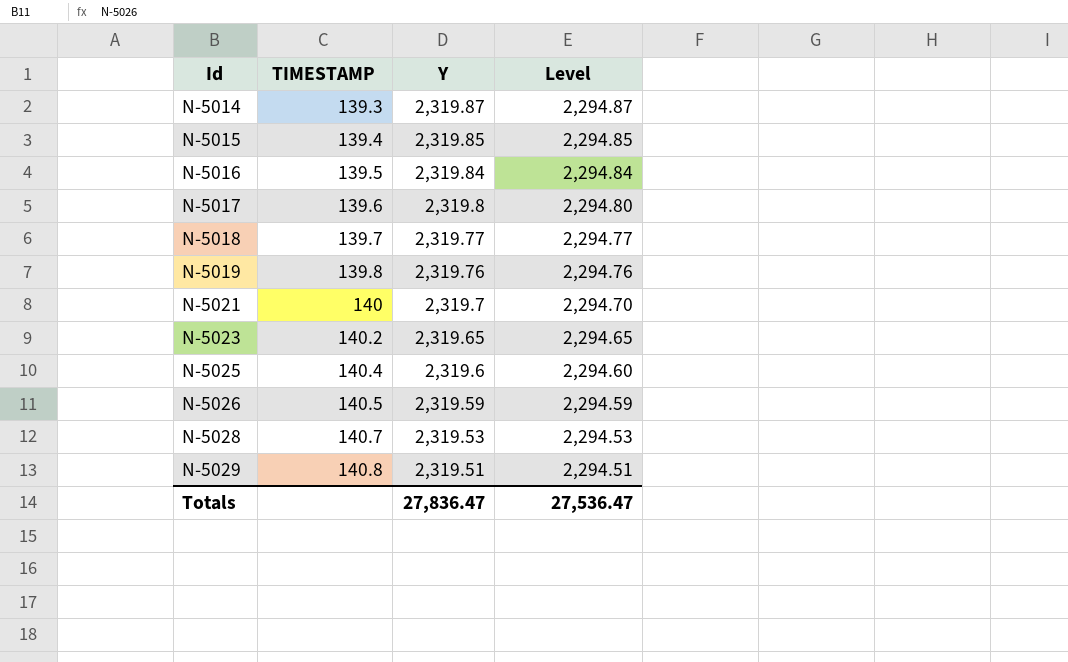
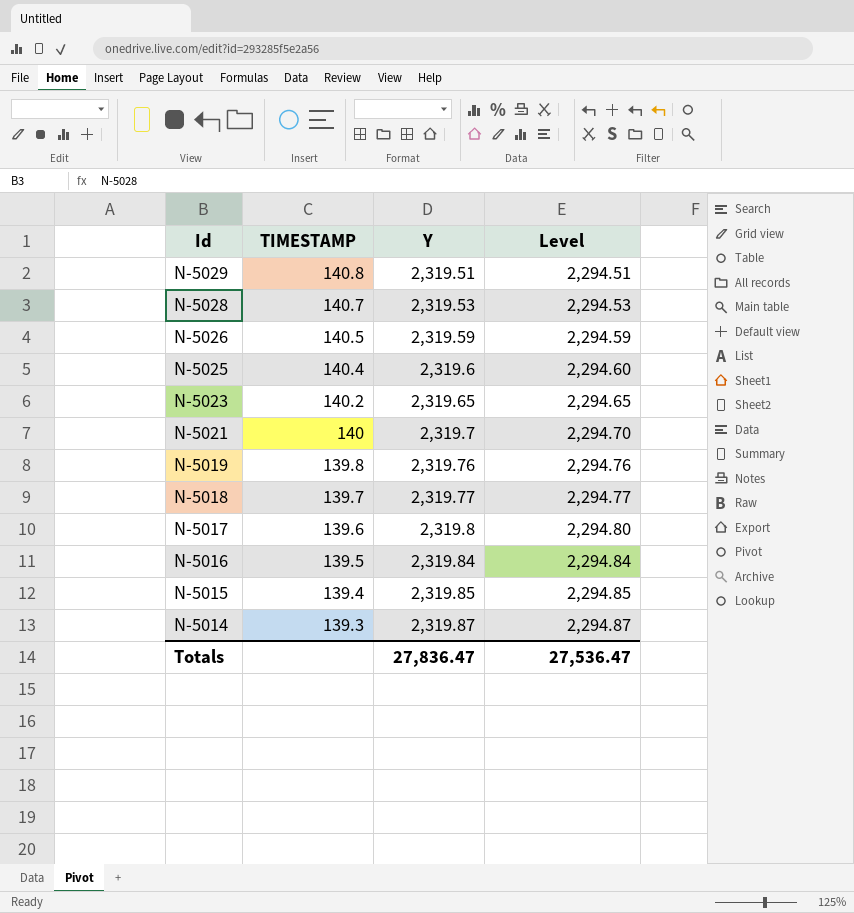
row order: Id ascending -> Id descending

